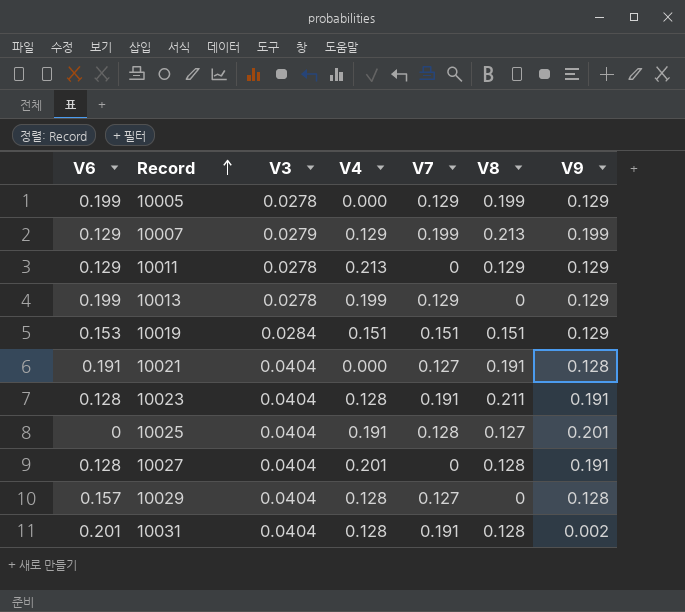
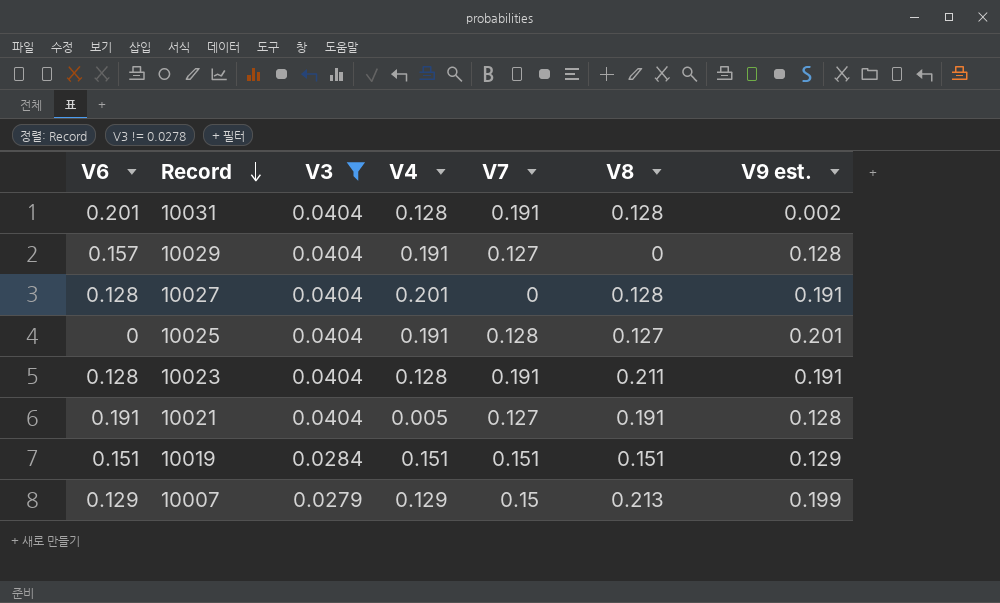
filter: none -> V3 != 0.0278
row order: Record ascending -> Record descending
column name: V9 -> V9 est.
10029 | V4: 0.128 -> 0.191
10021 | V4: 0.000 -> 0.005
10019 | V6: 0.153 -> 0.151
10007 | V7: 0.199 -> 0.15

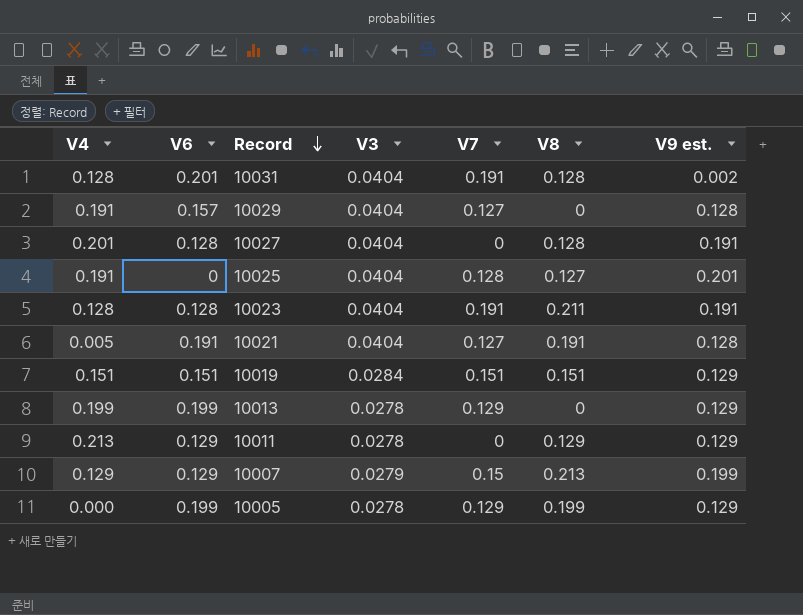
filter: V3 != 0.0278 -> none
column V4 | position: 4 -> 1

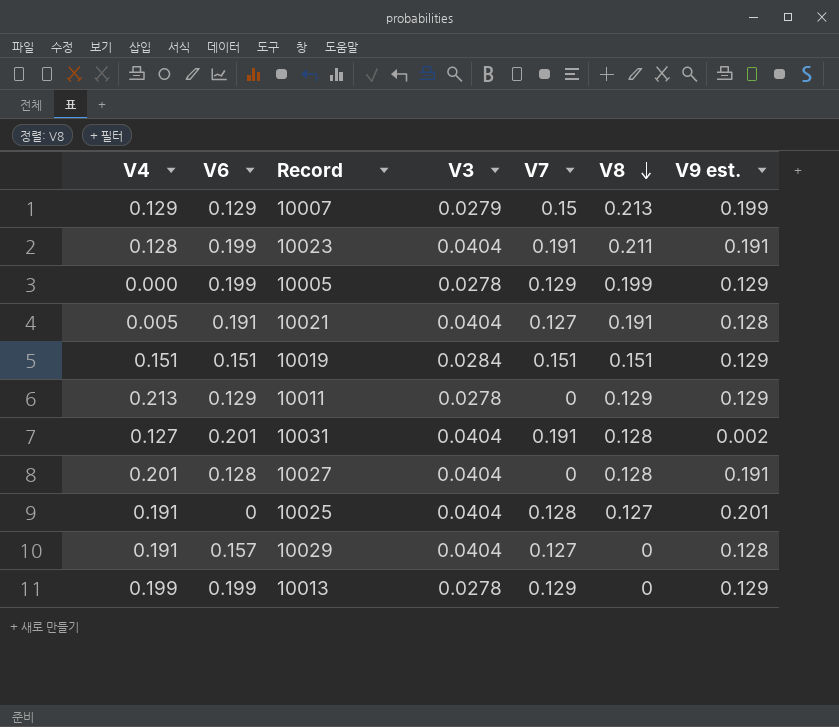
row order: Record descending -> V8 descending
10023 | V6: 0.128 -> 0.199
10031 | V4: 0.128 -> 0.127

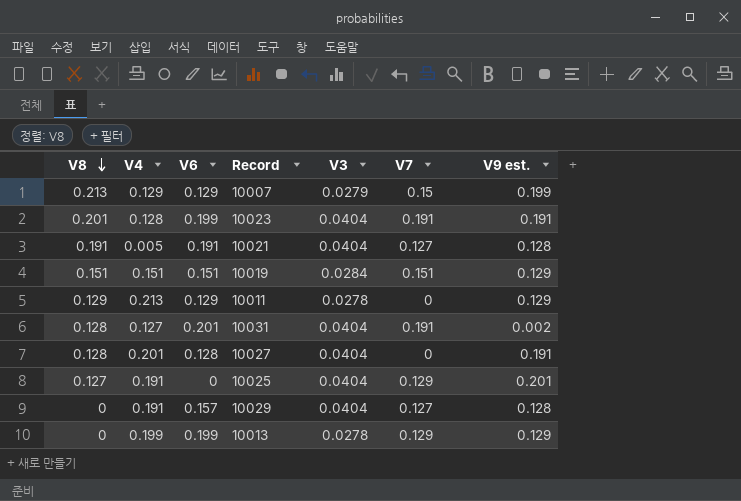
column V8 | position: 6 -> 1
row 10005: 0.000 | 0.199 | 0.0278 | 0.129 | 0.199 | 0.129 -> none
10023 | V8: 0.211 -> 0.201
10025 | V7: 0.128 -> 0.129

